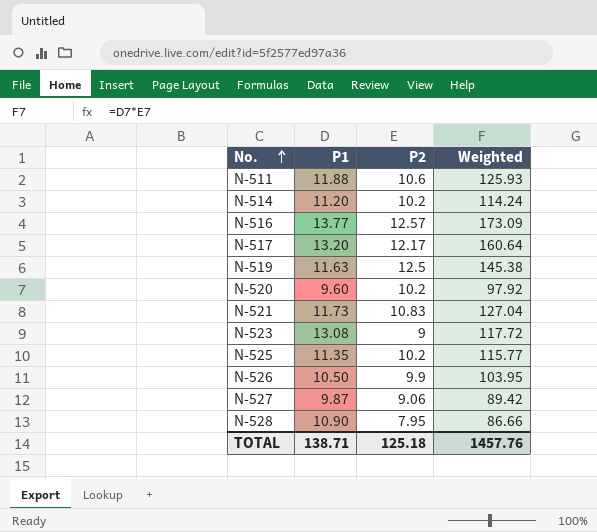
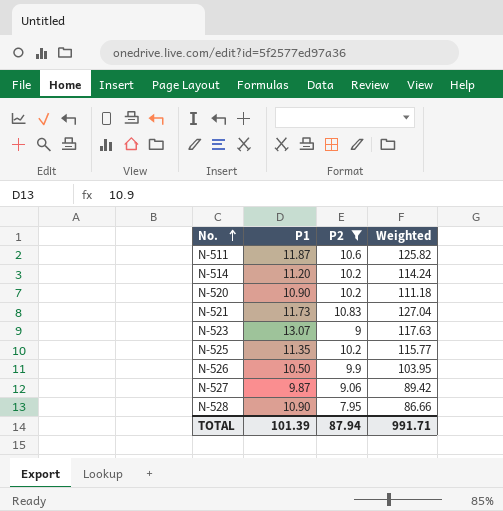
filter: none -> P2 <= 10.83
N-511 | P1: 11.88 -> 11.87
N-511 | Weighted: 125.93 -> 125.82
N-520 | P1: 9.60 -> 10.90
N-520 | Weighted: 97.92 -> 111.18
N-523 | P1: 13.08 -> 13.07
N-523 | Weighted: 117.72 -> 117.63
TOTAL | P1: 138.71 -> 101.39
TOTAL | P2: 125.18 -> 87.94
TOTAL | Weighted: 1457.76 -> 991.71

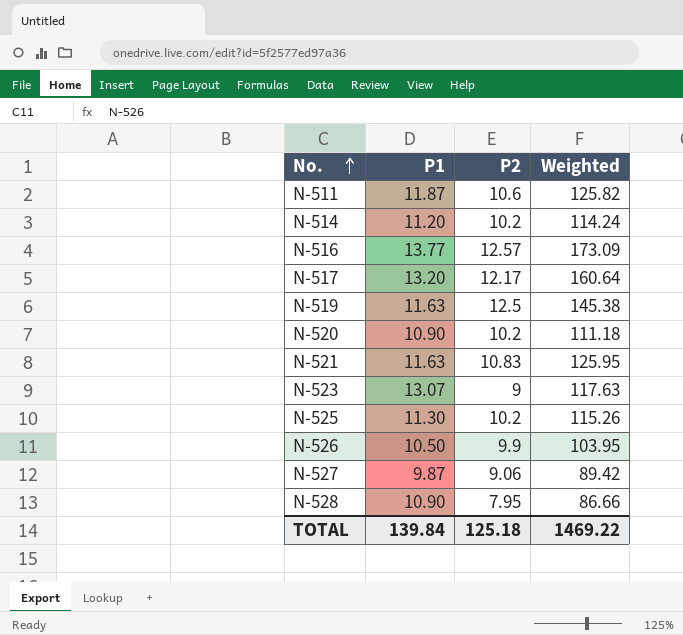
filter: P2 <= 10.83 -> none
N-521 | P1: 11.73 -> 11.63
N-521 | Weighted: 127.04 -> 125.95
N-525 | P1: 11.35 -> 11.30
N-525 | Weighted: 115.77 -> 115.26
TOTAL | P1: 101.39 -> 139.84
TOTAL | P2: 87.94 -> 125.18
TOTAL | Weighted: 991.71 -> 1469.22

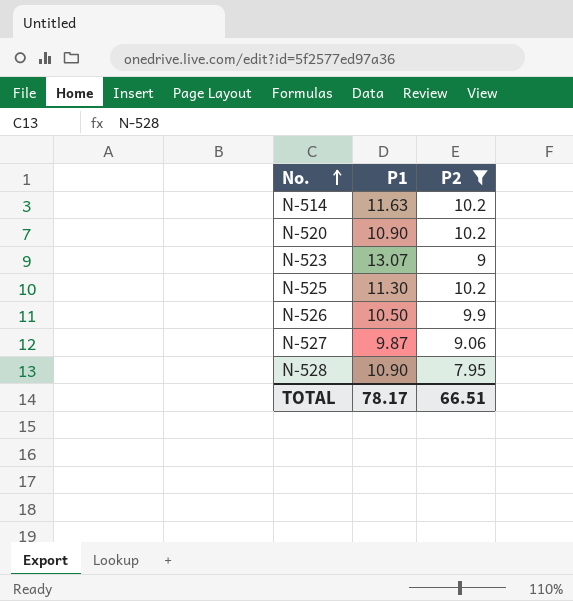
filter: none -> P2 <= 10.2
column Weighted | formula: [P1] * [P2] -> none
N-514 | P1: 11.20 -> 11.63
TOTAL | P1: 139.84 -> 78.17
TOTAL | P2: 125.18 -> 66.51

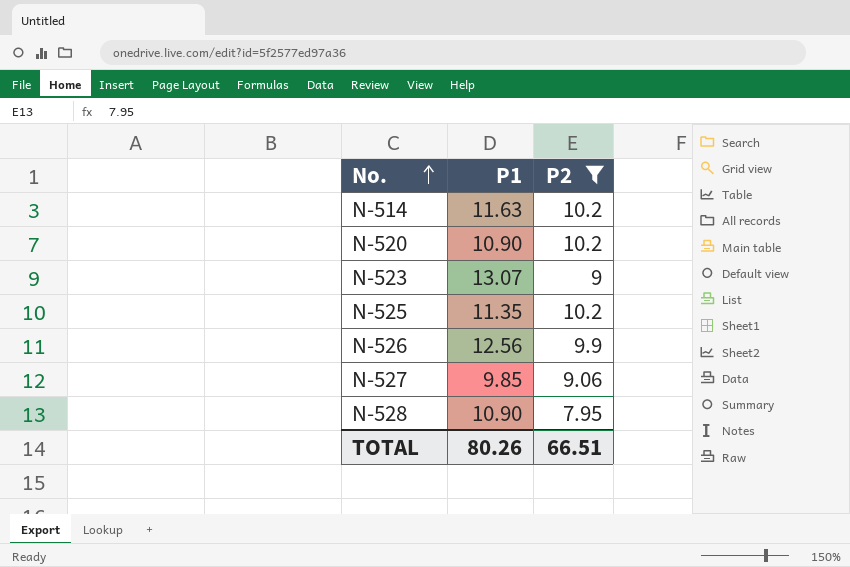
N-525 | P1: 11.30 -> 11.35
N-526 | P1: 10.50 -> 12.56
N-527 | P1: 9.87 -> 9.85
TOTAL | P1: 78.17 -> 80.26

